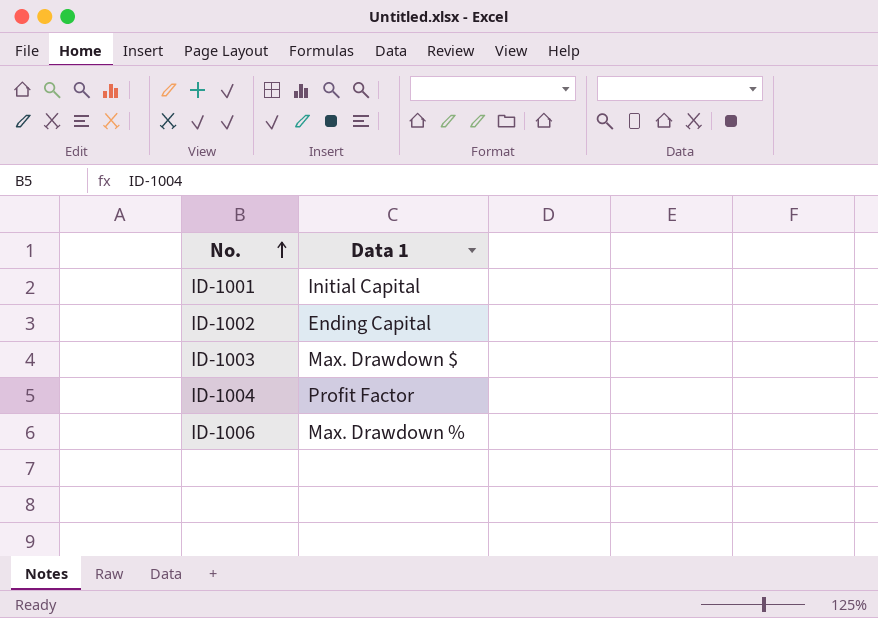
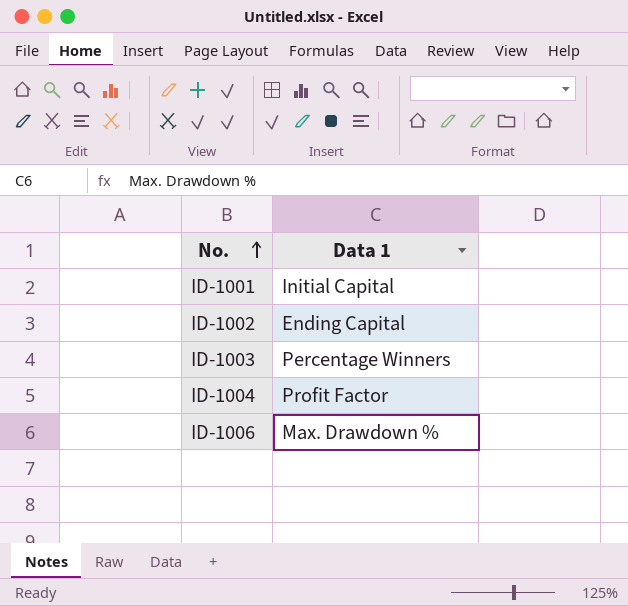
ID-1003 | Data 1: Max. Drawdown $ -> Percentage Winners

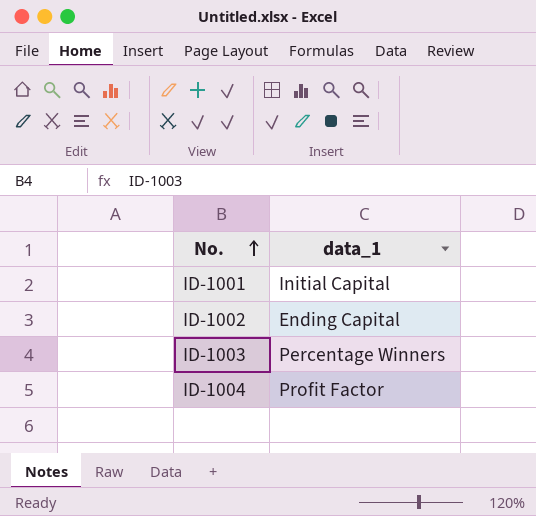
column name: Data 1 -> data_1
row ID-1006: Max. Drawdown % -> none

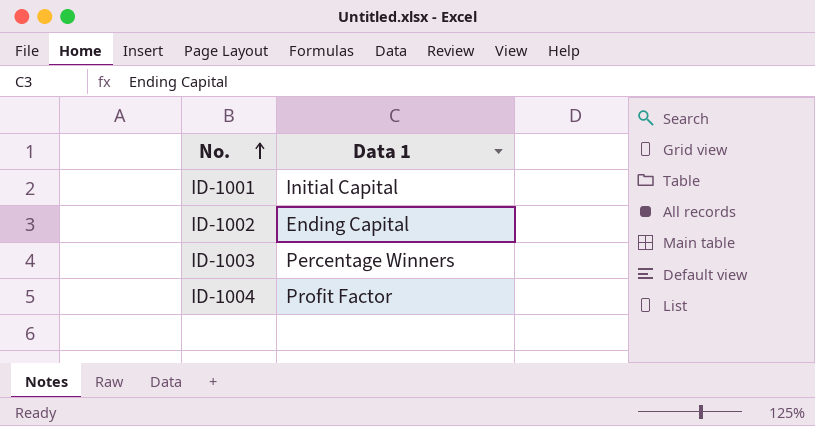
column name: data_1 -> Data 1

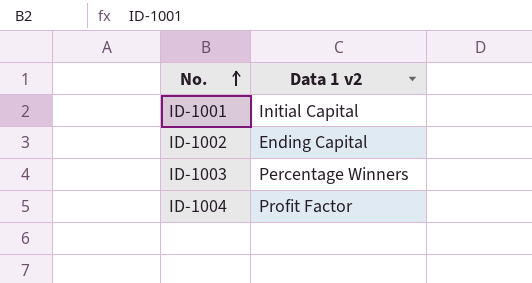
column name: Data 1 -> Data 1 v2

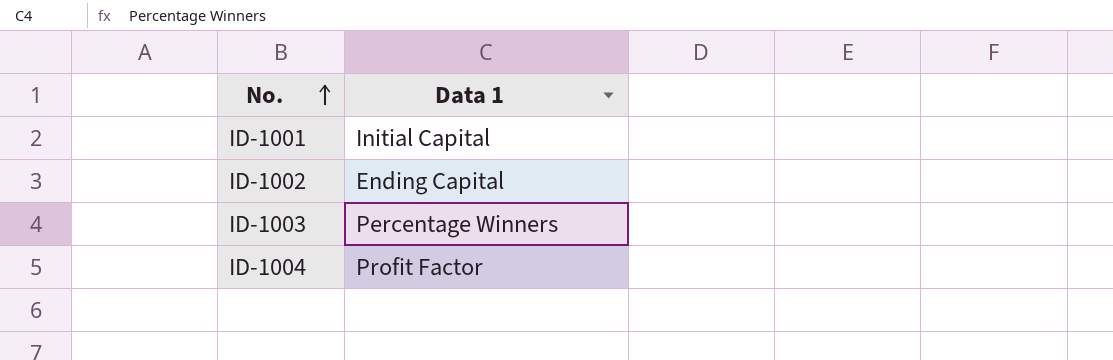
column name: Data 1 v2 -> Data 1

